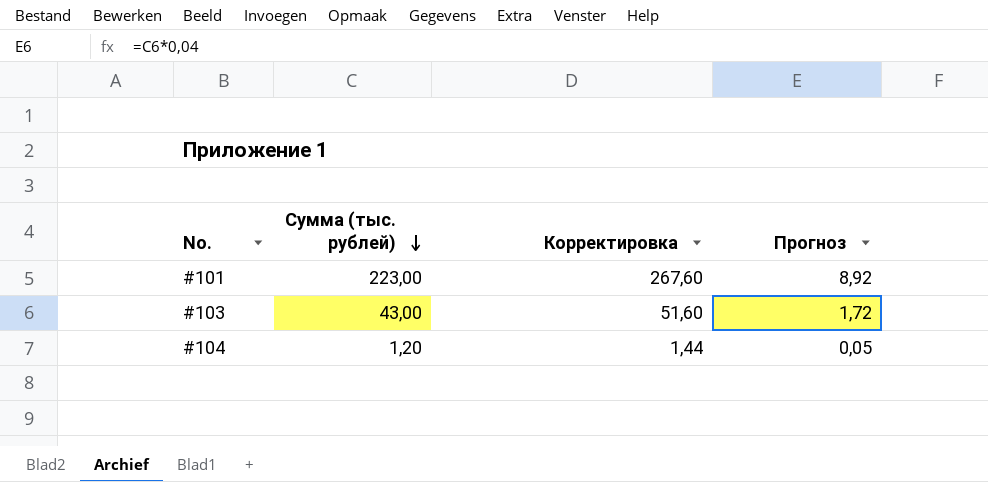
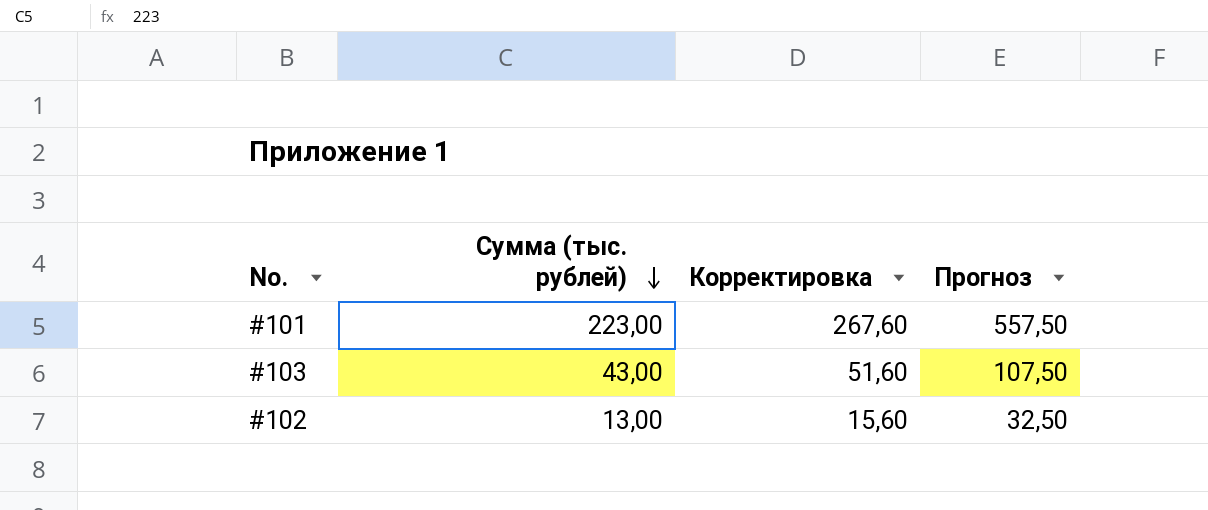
column Прогноз | formula: [Сумма (тыс. рублей)] * 0,04 -> [Сумма (тыс. рублей)] * 2,5
row #104: 1,20 | 1,44 | 0,05 -> none
row #102: none -> 13,00 | 15,60 | 32,50

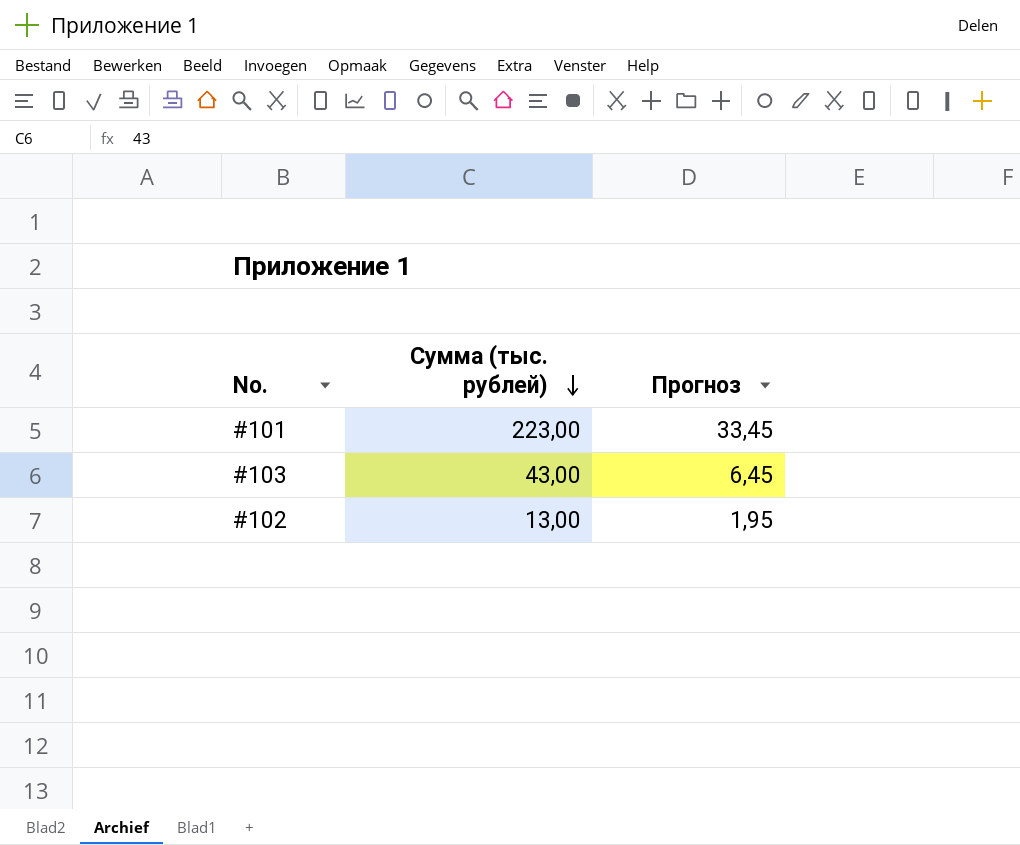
column Корректировка | formula: [Сумма (тыс. рублей)] * 1,2 -> none
column Прогноз | formula: [Сумма (тыс. рублей)] * 2,5 -> [Сумма (тыс. рублей)] * 0,15

